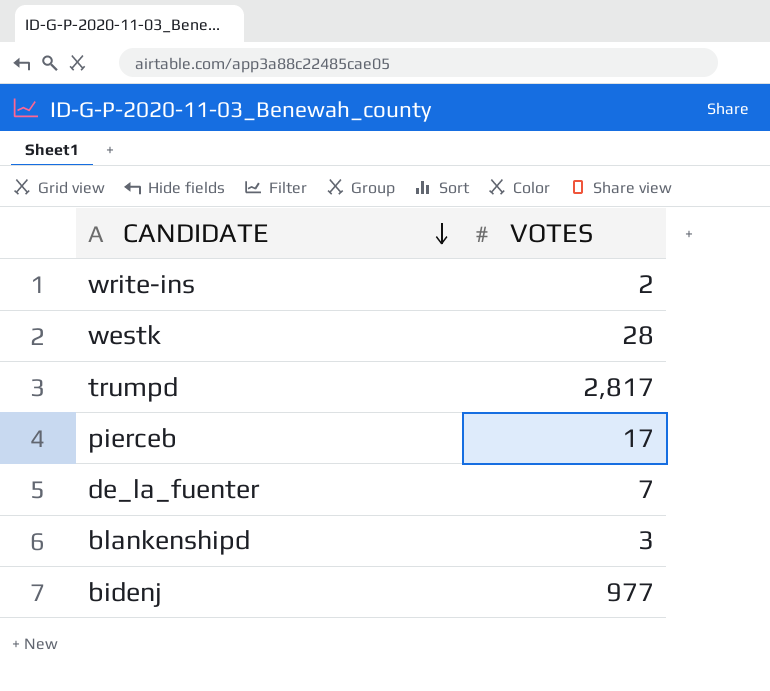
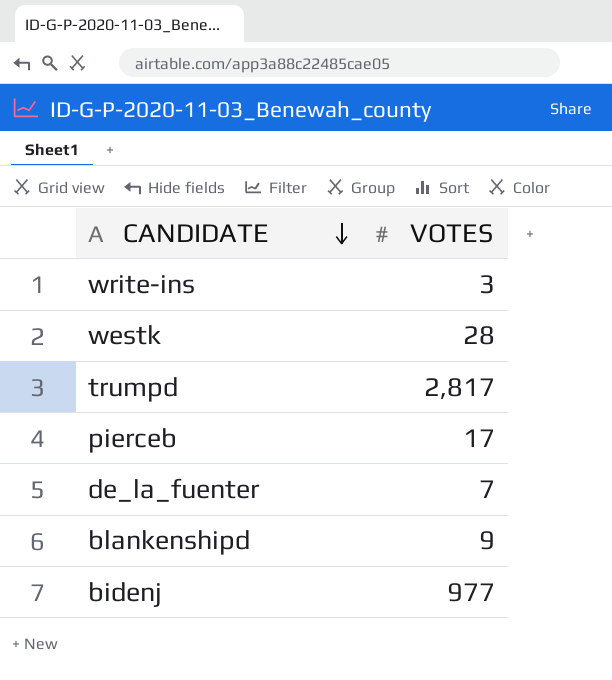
write-ins | VOTES: 2 -> 3
blankenshipd | VOTES: 3 -> 9

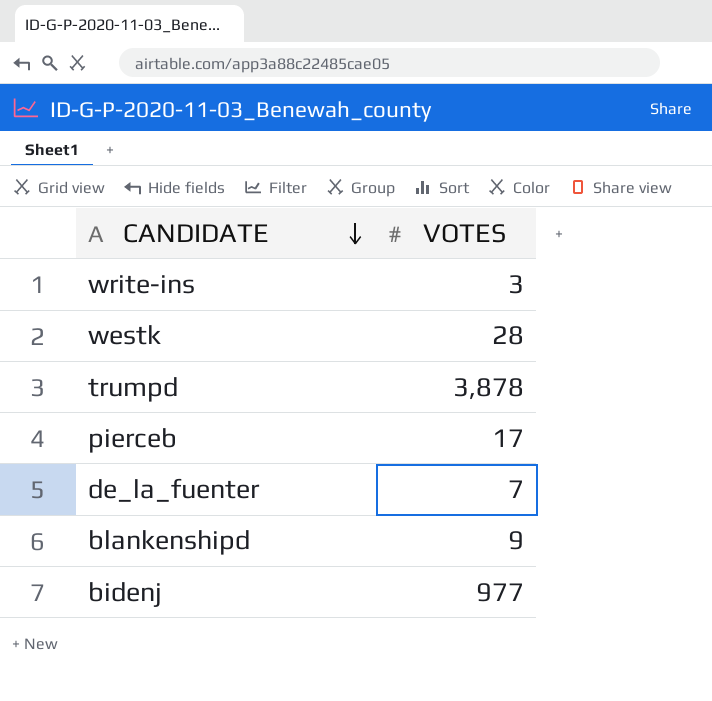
trumpd | VOTES: 2,817 -> 3,878

